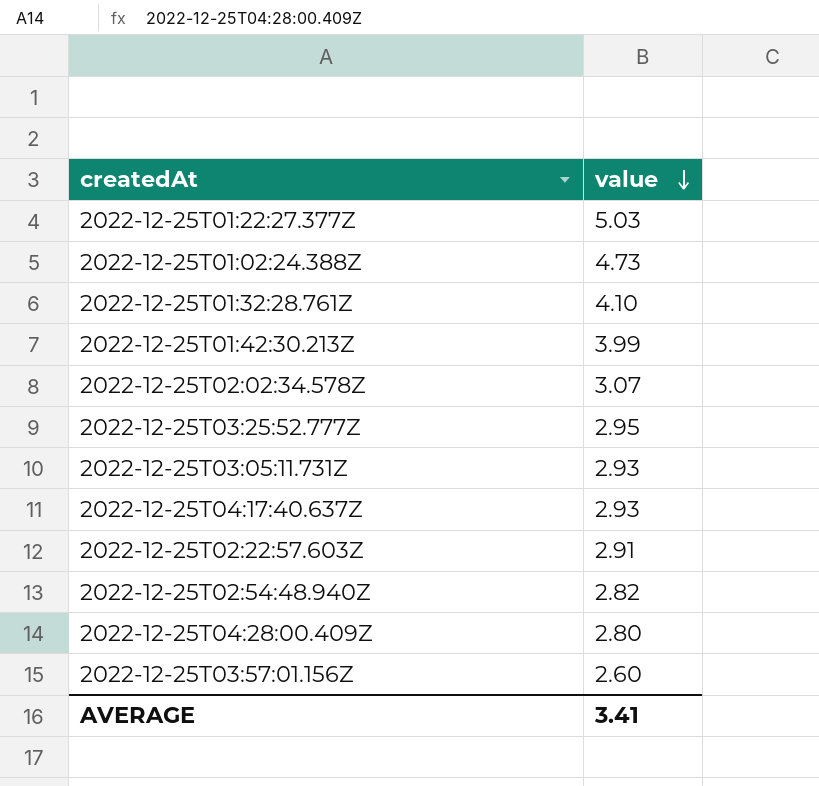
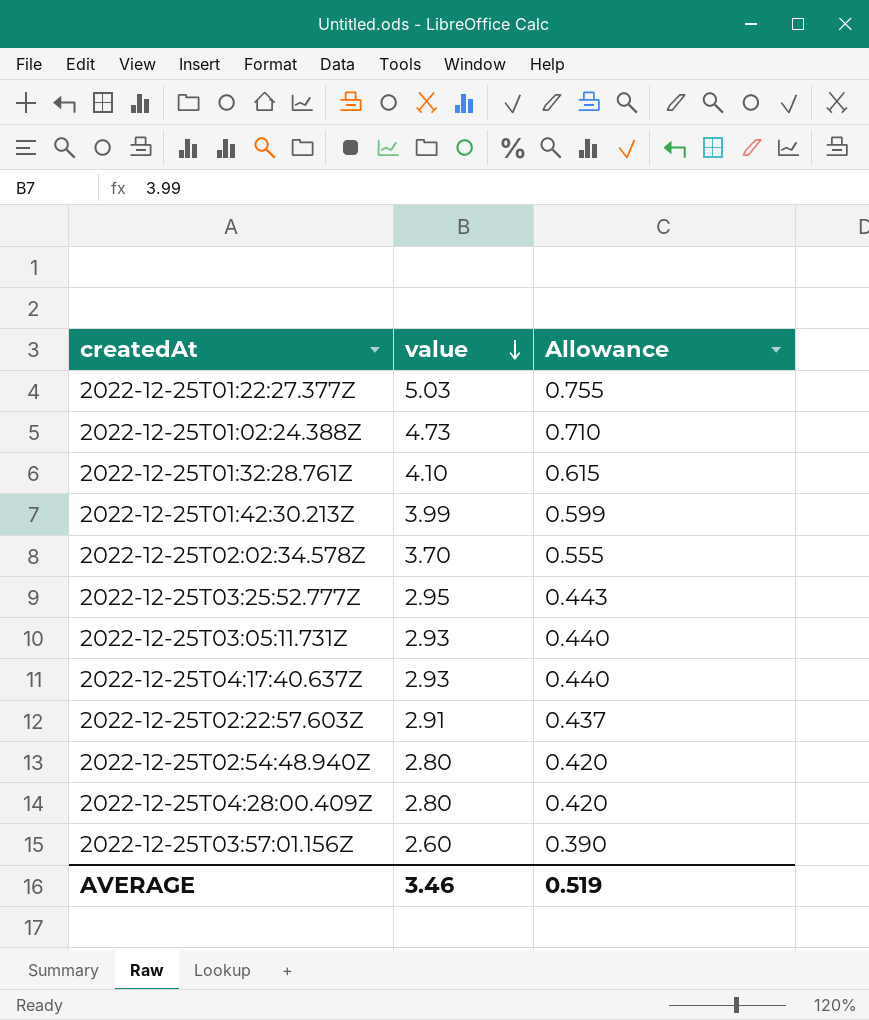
column Allowance | formula: none -> [value] * 0.15
2022-12-25T02:02:34.578Z | value: 3.07 -> 3.70
2022-12-25T02:54:48.940Z | value: 2.82 -> 2.80
AVERAGE | value: 3.41 -> 3.46

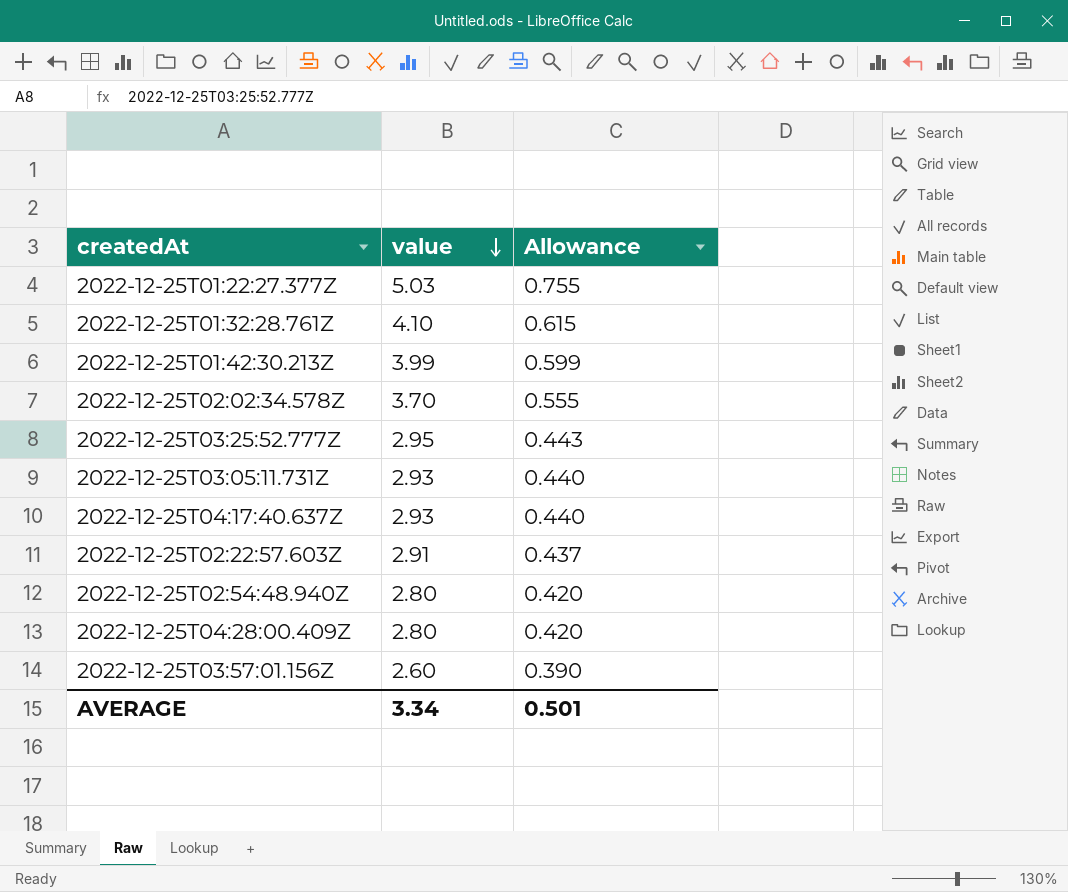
row 2022-12-25T01:02:24.388Z: 4.73 | 0.710 -> none
AVERAGE | value: 3.46 -> 3.34
AVERAGE | Allowance: 0.519 -> 0.501

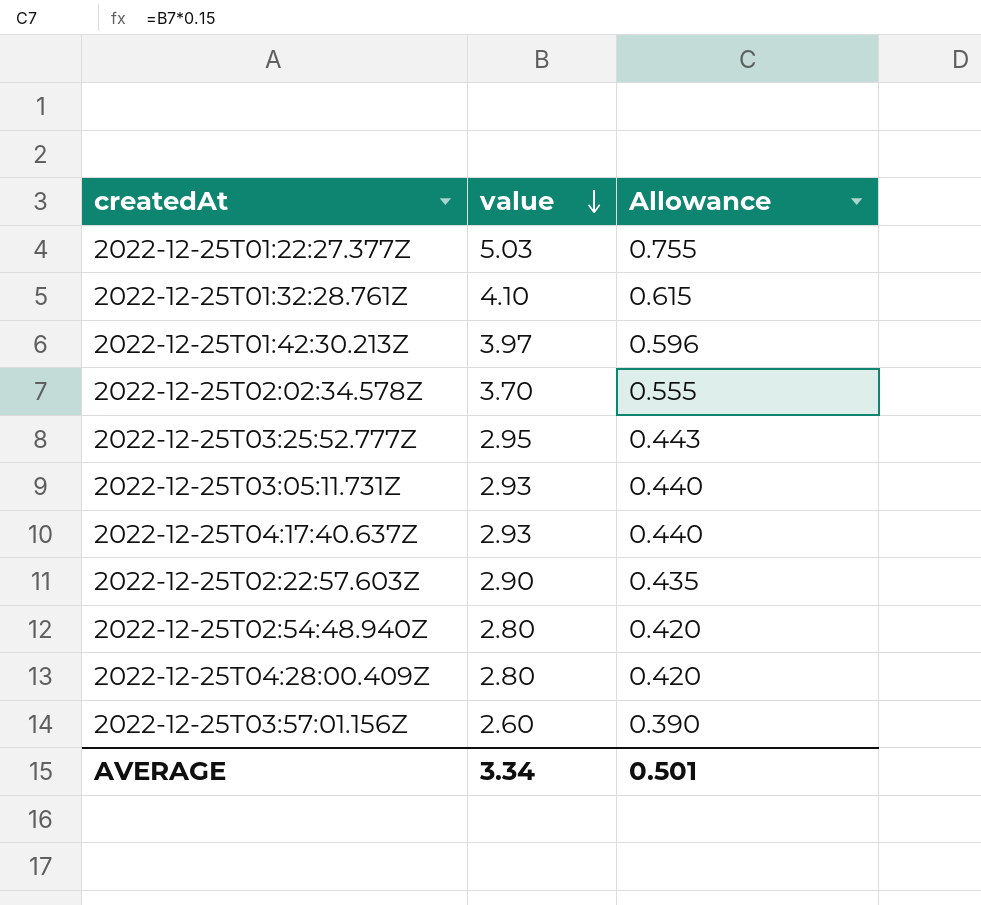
2022-12-25T01:42:30.213Z | value: 3.99 -> 3.97
2022-12-25T01:42:30.213Z | Allowance: 0.599 -> 0.596
2022-12-25T02:22:57.603Z | value: 2.91 -> 2.90
2022-12-25T02:22:57.603Z | Allowance: 0.437 -> 0.435

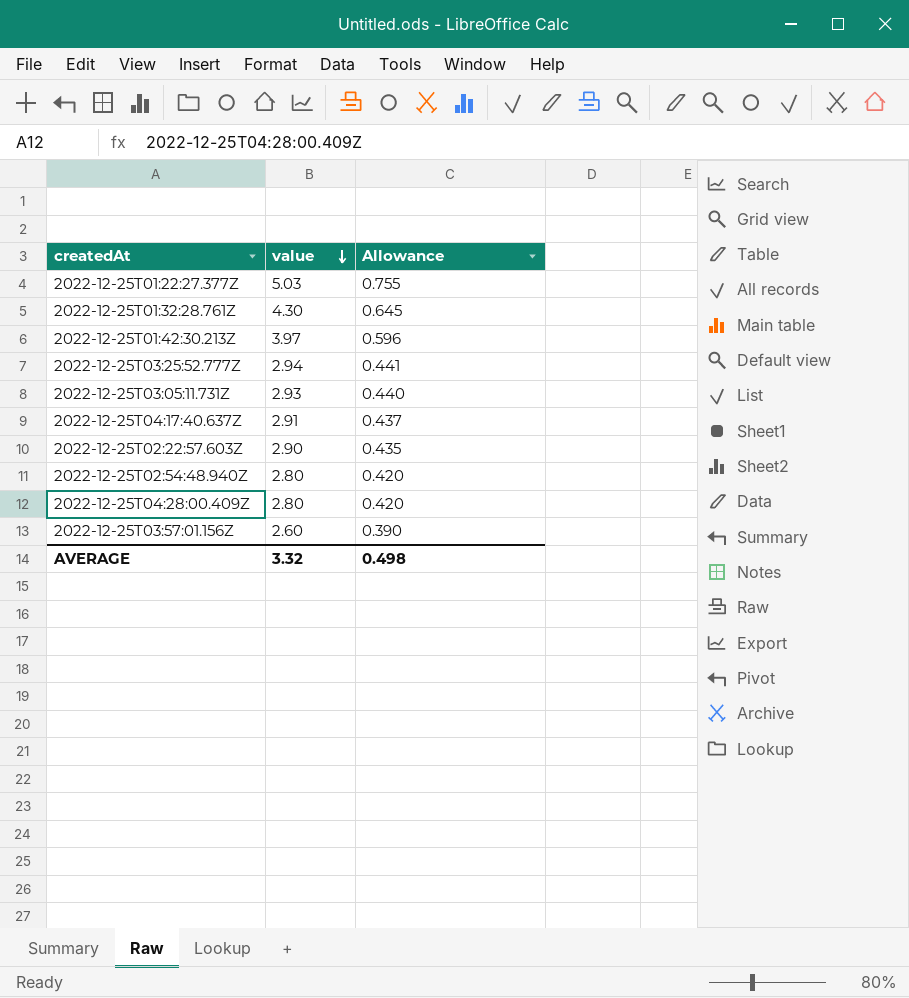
row 2022-12-25T02:02:34.578Z: 3.70 | 0.555 -> none
2022-12-25T01:32:28.761Z | value: 4.10 -> 4.30
2022-12-25T01:32:28.761Z | Allowance: 0.615 -> 0.645
2022-12-25T03:25:52.777Z | value: 2.95 -> 2.94
2022-12-25T03:25:52.777Z | Allowance: 0.443 -> 0.441
2022-12-25T04:17:40.637Z | value: 2.93 -> 2.91
2022-12-25T04:17:40.637Z | Allowance: 0.440 -> 0.437
AVERAGE | value: 3.34 -> 3.32
AVERAGE | Allowance: 0.501 -> 0.498

